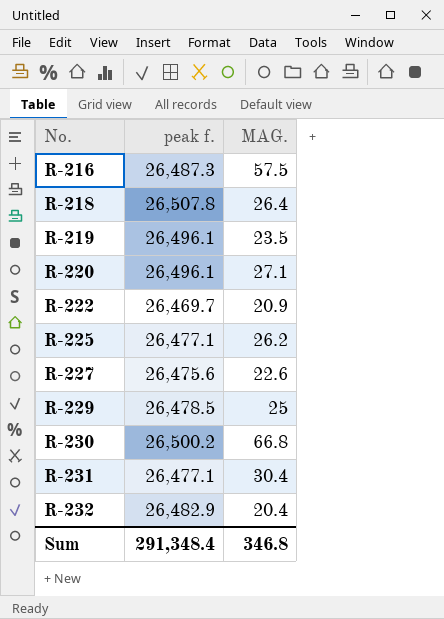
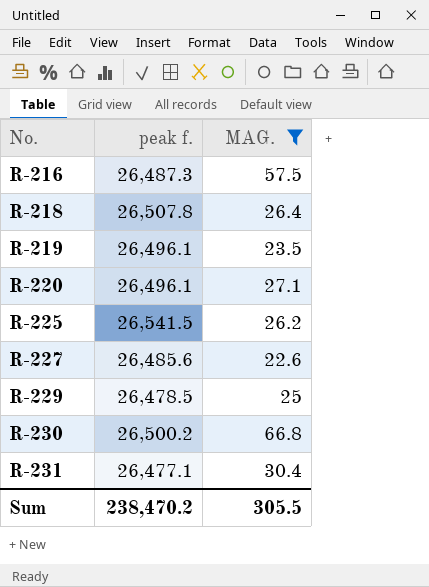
filter: none -> MAG. >= 22.6
R-225 | peak f.: 26,477.1 -> 26,541.5
R-227 | peak f.: 26,475.6 -> 26,485.6
Sum | peak f.: 291,348.4 -> 238,470.2
Sum | MAG.: 346.8 -> 305.5

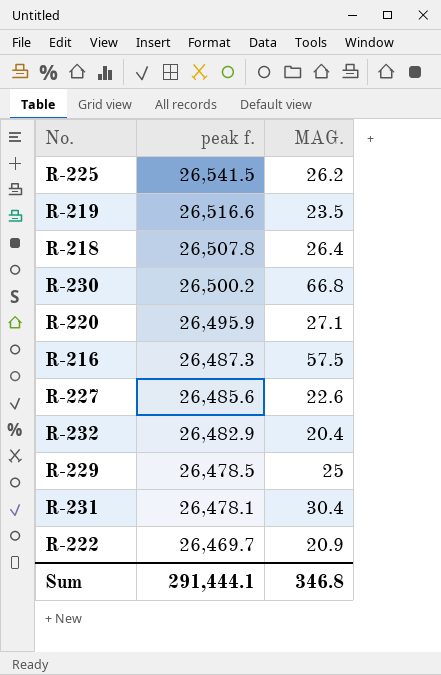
filter: MAG. >= 22.6 -> none
row order: No. ascending -> peak f. descending
R-219 | peak f.: 26,496.1 -> 26,516.6
R-220 | peak f.: 26,496.1 -> 26,495.9
R-231 | peak f.: 26,477.1 -> 26,478.1
Sum | peak f.: 238,470.2 -> 291,444.1
Sum | MAG.: 305.5 -> 346.8

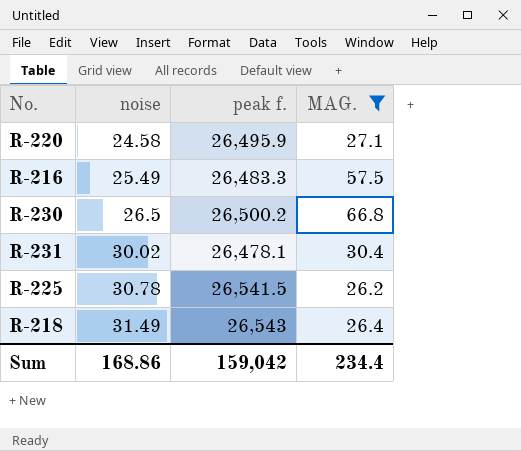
filter: none -> MAG. >= 26.2
row order: peak f. descending -> noise ascending
column noise | position: none -> 2
R-216 | peak f.: 26,487.3 -> 26,483.3
R-218 | peak f.: 26,507.8 -> 26,543
Sum | peak f.: 291,444.1 -> 159,042
Sum | MAG.: 346.8 -> 234.4

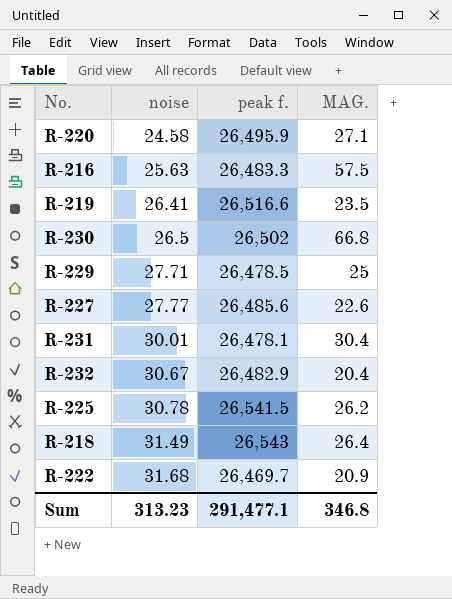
filter: MAG. >= 26.2 -> none
R-216 | noise: 25.49 -> 25.63
R-230 | peak f.: 26,500.2 -> 26,502
R-231 | noise: 30.02 -> 30.01
Sum | noise: 168.86 -> 313.23
Sum | peak f.: 159,042 -> 291,477.1
Sum | MAG.: 234.4 -> 346.8

